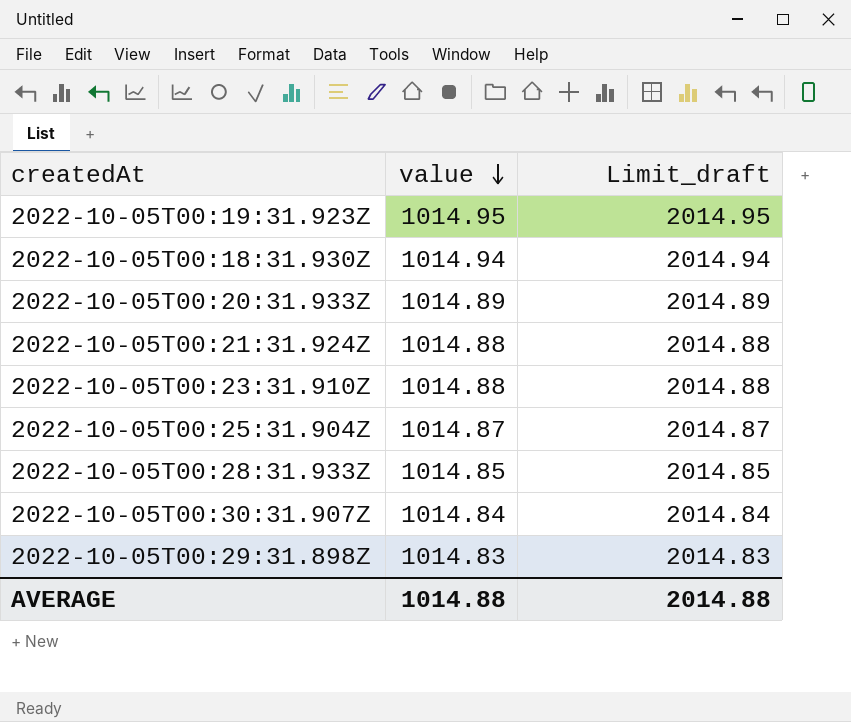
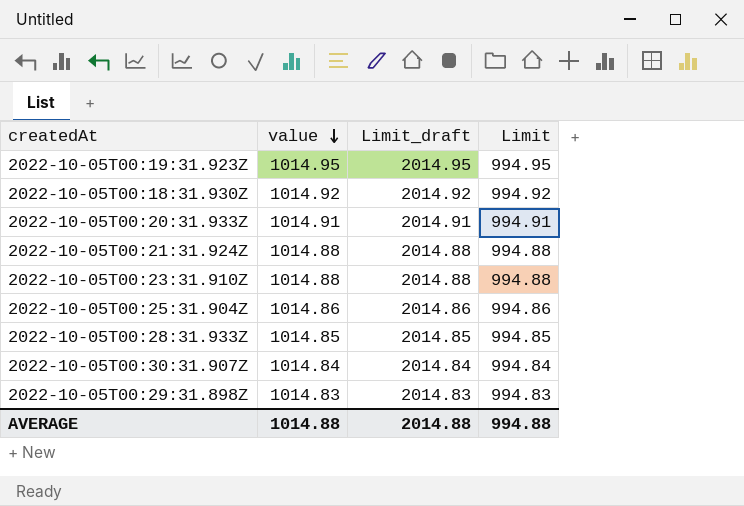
column Limit | formula: none -> [value] - 20
2022-10-05T00:18:31.930Z | value: 1014.94 -> 1014.92
2022-10-05T00:18:31.930Z | Limit_draft: 2014.94 -> 2014.92
2022-10-05T00:20:31.933Z | value: 1014.89 -> 1014.91
2022-10-05T00:20:31.933Z | Limit_draft: 2014.89 -> 2014.91
2022-10-05T00:25:31.904Z | value: 1014.87 -> 1014.86
2022-10-05T00:25:31.904Z | Limit_draft: 2014.87 -> 2014.86

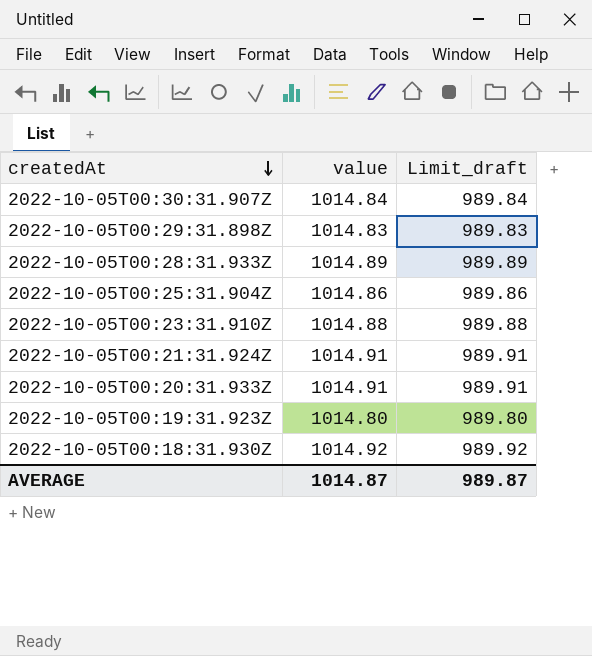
row order: value descending -> createdAt descending
column Limit | formula: [value] - 20 -> none
column Limit_draft | formula: [value] + 1000 -> [value] - 25
2022-10-05T00:28:31.933Z | value: 1014.85 -> 1014.89
2022-10-05T00:21:31.924Z | value: 1014.88 -> 1014.91
2022-10-05T00:19:31.923Z | value: 1014.95 -> 1014.80
AVERAGE | value: 1014.88 -> 1014.87
AVERAGE | Limit_draft: 2014.88 -> 989.87

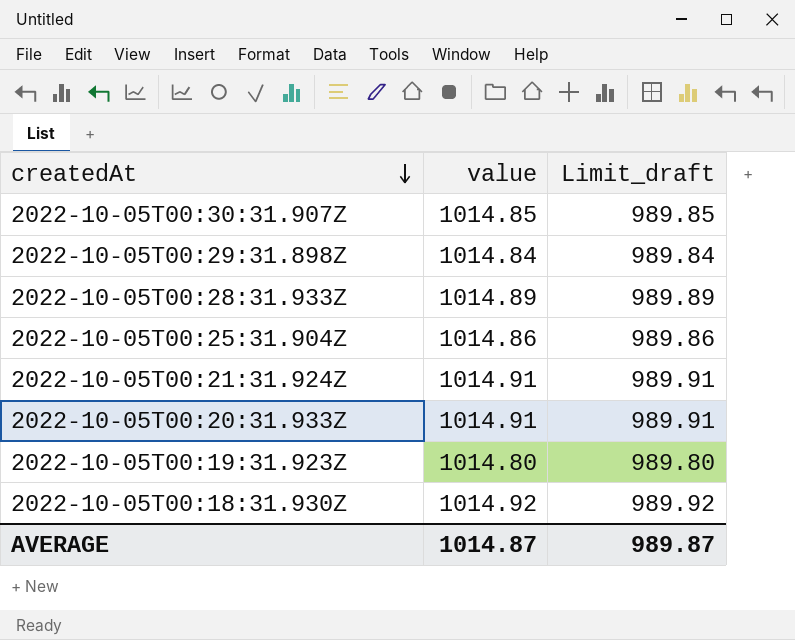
row 2022-10-05T00:23:31.910Z: 1014.88 | 989.88 -> none
2022-10-05T00:30:31.907Z | value: 1014.84 -> 1014.85
2022-10-05T00:30:31.907Z | Limit_draft: 989.84 -> 989.85
2022-10-05T00:29:31.898Z | value: 1014.83 -> 1014.84
2022-10-05T00:29:31.898Z | Limit_draft: 989.83 -> 989.84

